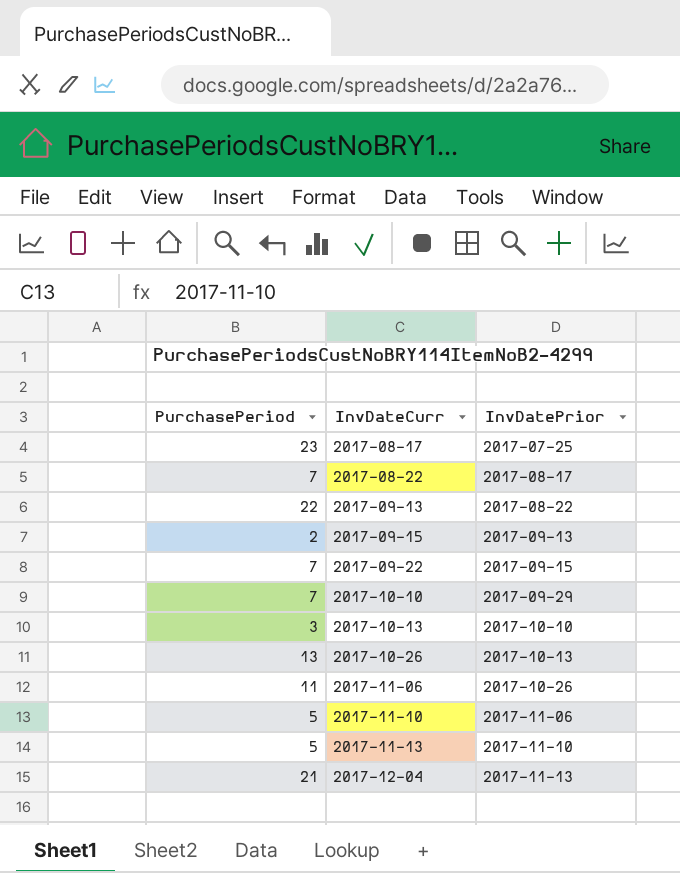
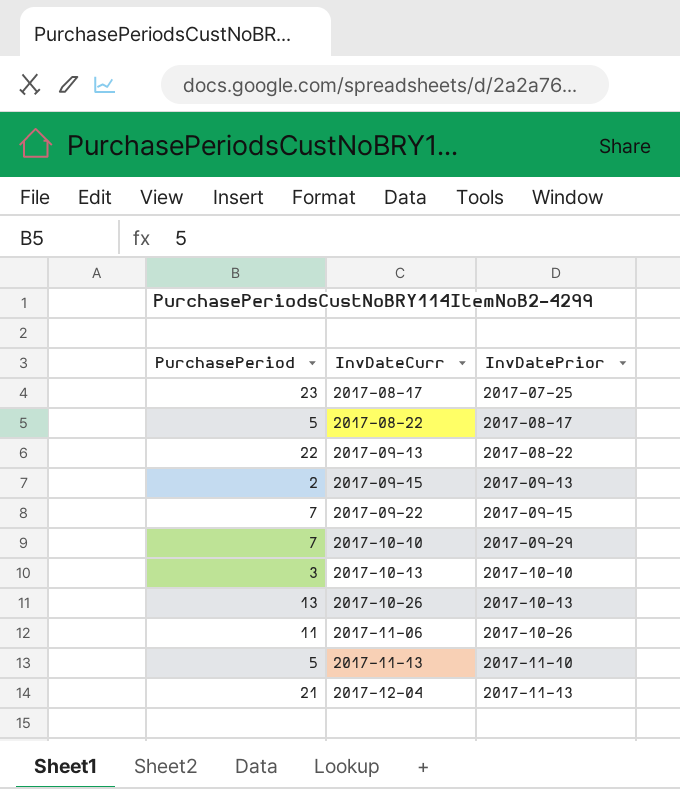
row 2017-11-10: 5 | 2017-11-06 -> none
2017-08-22 | PurchasePeriod: 7 -> 5

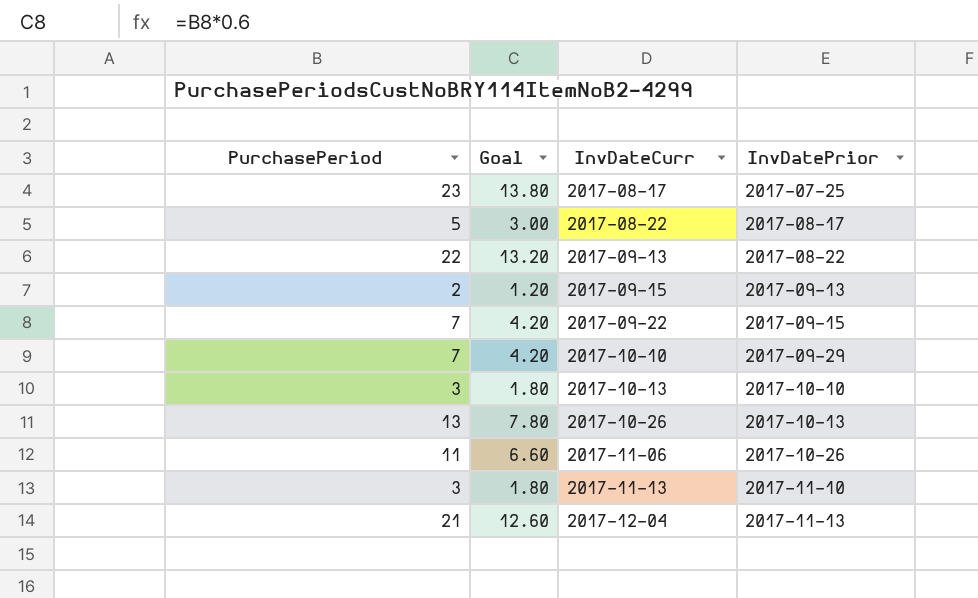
column Goal | formula: none -> [PurchasePeriod] * 0.6
2017-11-13 | PurchasePeriod: 5 -> 3

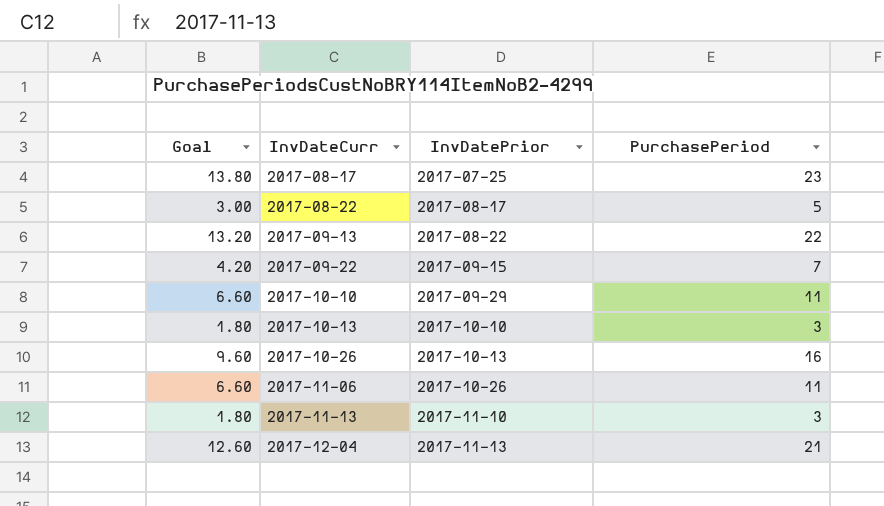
column PurchasePeriod | position: 1 -> 4
row 2017-09-15: 2 | 1.20 | 2017-09-13 -> none
2017-10-10 | Goal: 4.20 -> 6.60
2017-10-10 | PurchasePeriod: 7 -> 11
2017-10-26 | Goal: 7.80 -> 9.60
2017-10-26 | PurchasePeriod: 13 -> 16

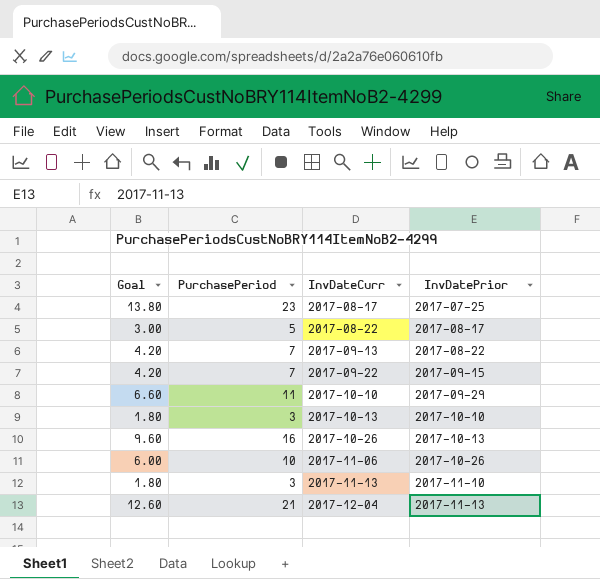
column PurchasePeriod | position: 4 -> 2
2017-09-13 | Goal: 13.20 -> 4.20
2017-09-13 | PurchasePeriod: 22 -> 7
2017-11-06 | Goal: 6.60 -> 6.00
2017-11-06 | PurchasePeriod: 11 -> 10

